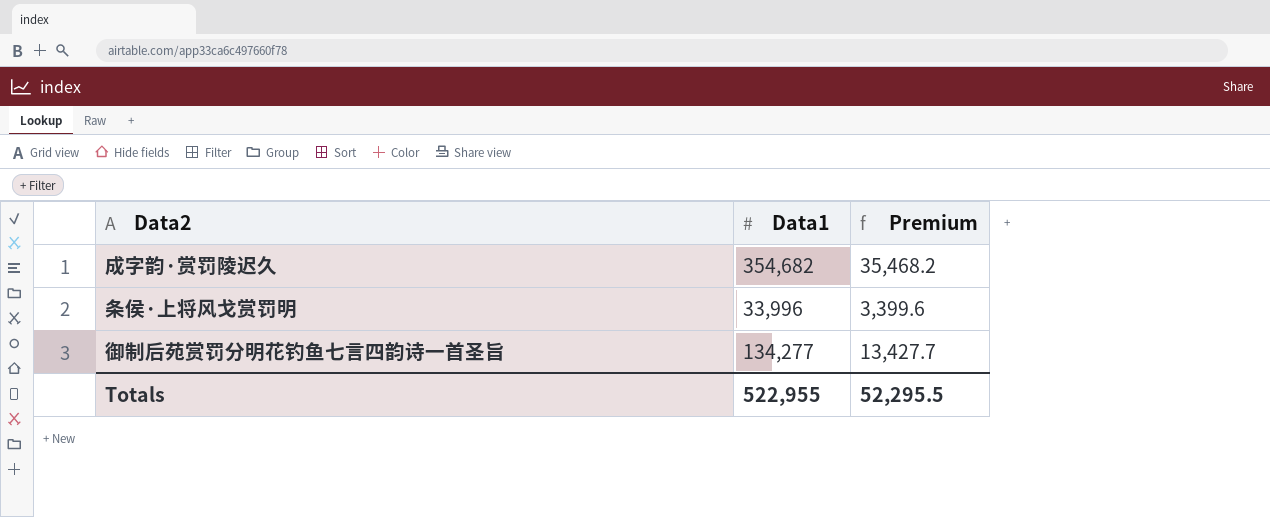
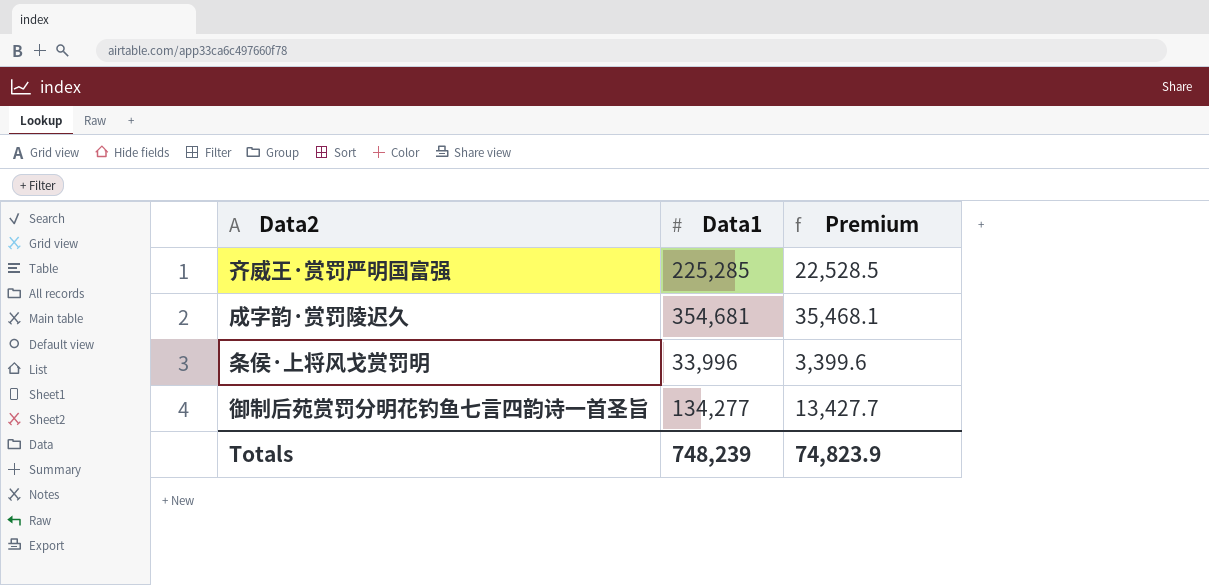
row 齐威王·赏罚严明国富强: none -> 225,285 | 22,528.5
成字韵·赏罚陵迟久 | Data1: 354,682 -> 354,681
成字韵·赏罚陵迟久 | Premium: 35,468.2 -> 35,468.1
Totals | Data1: 522,955 -> 748,239
Totals | Premium: 52,295.5 -> 74,823.9

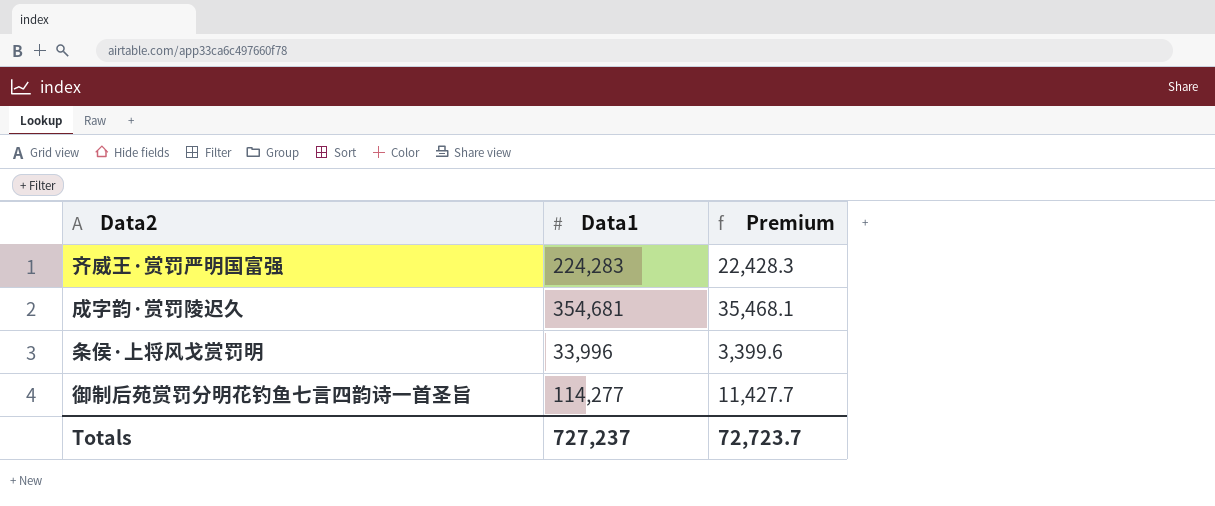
齐威王·赏罚严明国富强 | Data1: 225,285 -> 224,283
齐威王·赏罚严明国富强 | Premium: 22,528.5 -> 22,428.3
御制后苑赏罚分明花钓鱼七言四韵诗一首圣旨 | Data1: 134,277 -> 114,277
御制后苑赏罚分明花钓鱼七言四韵诗一首圣旨 | Premium: 13,427.7 -> 11,427.7
Totals | Data1: 748,239 -> 727,237
Totals | Premium: 74,823.9 -> 72,723.7

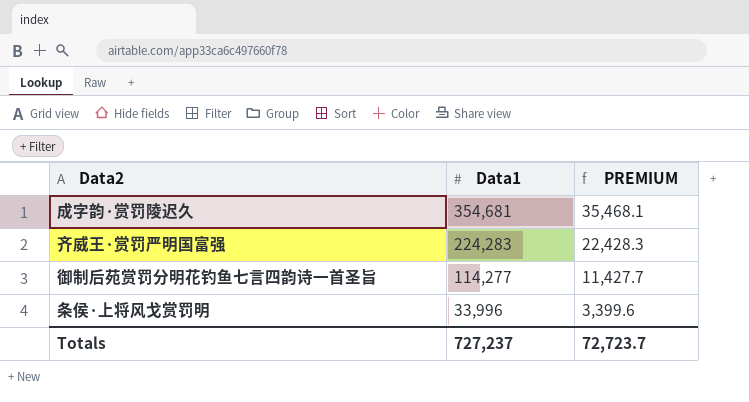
row order: none -> Data1 descending
column name: Premium -> PREMIUM

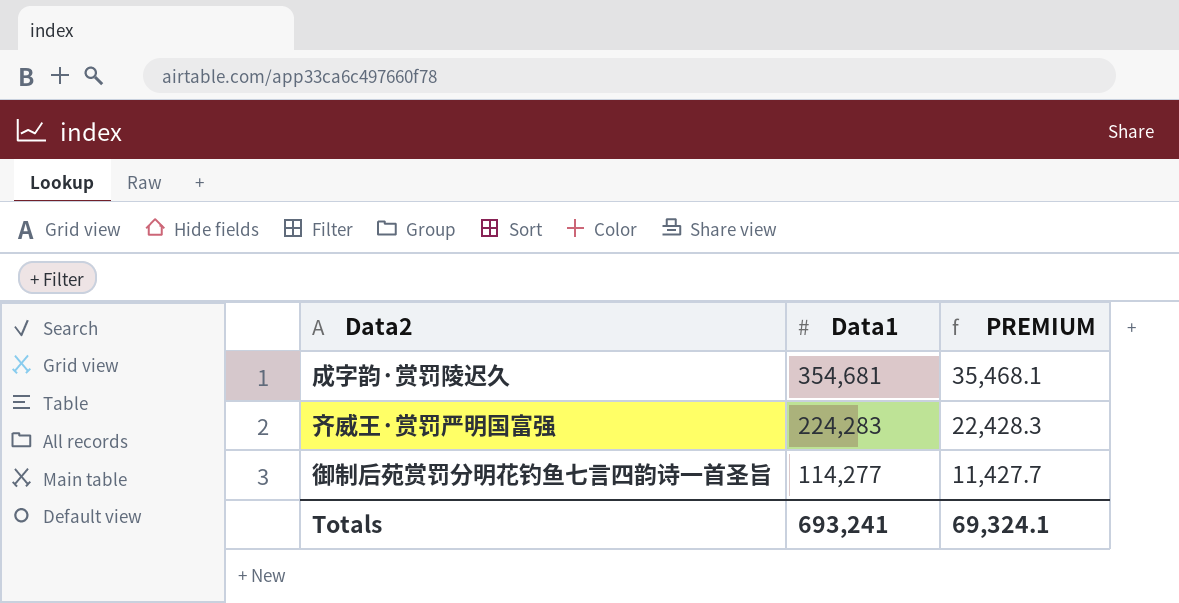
row 条侯·上将风戈赏罚明: 33,996 | 3,399.6 -> none
Totals | Data1: 727,237 -> 693,241
Totals | PREMIUM: 72,723.7 -> 69,324.1

